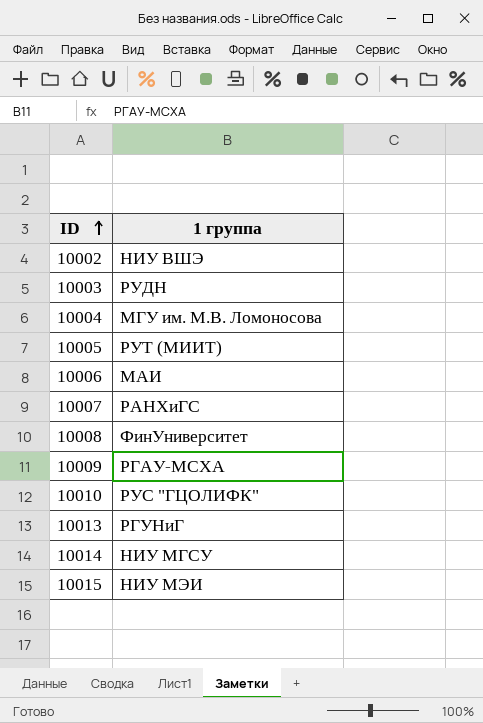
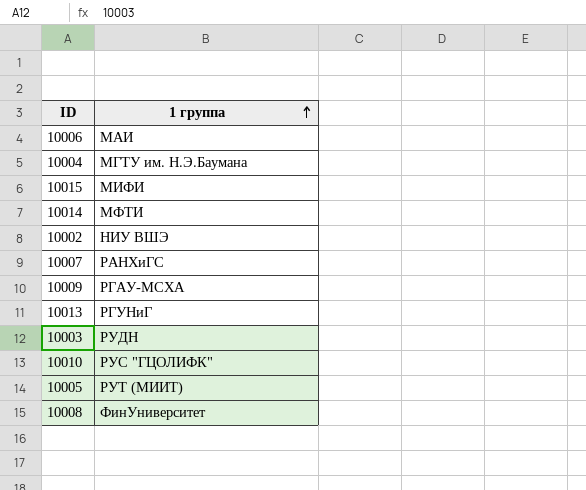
row order: ID ascending -> 1 группа ascending
10004 | 1 группа: МГУ им. М.В. Ломоносова -> МГТУ им. Н.Э.Баумана
10015 | 1 группа: НИУ МЭИ -> МИФИ
10014 | 1 группа: НИУ МГСУ -> МФТИ

